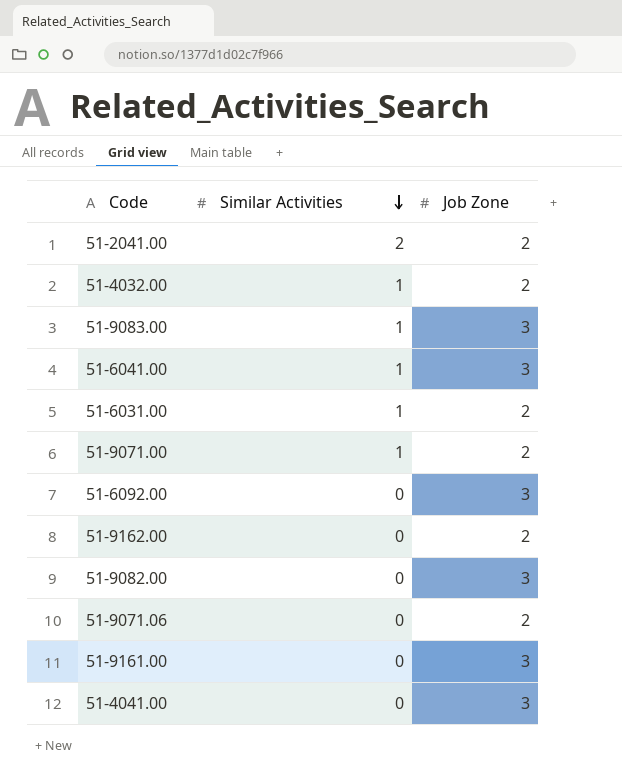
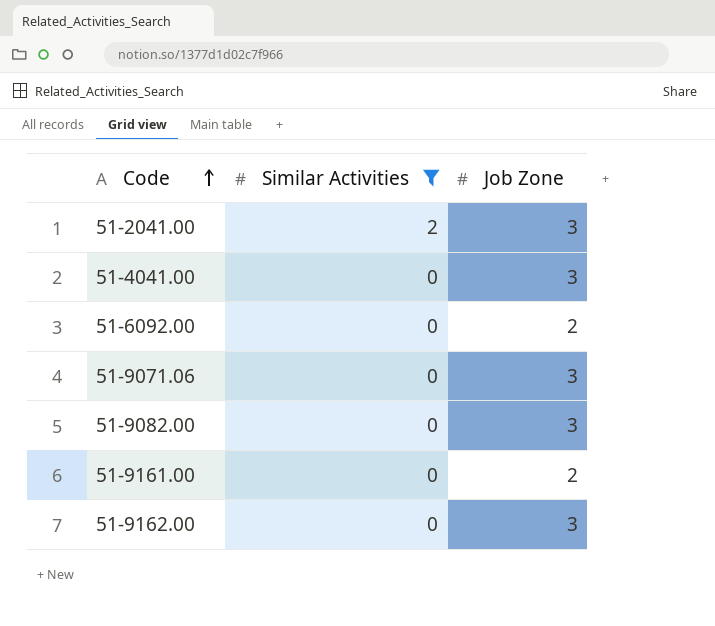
filter: none -> Similar Activities != 1
row order: Similar Activities descending -> Code ascending
51-2041.00 | Job Zone: 2 -> 3
51-6092.00 | Job Zone: 3 -> 2
51-9071.06 | Job Zone: 2 -> 3
51-9161.00 | Job Zone: 3 -> 2
51-9162.00 | Job Zone: 2 -> 3

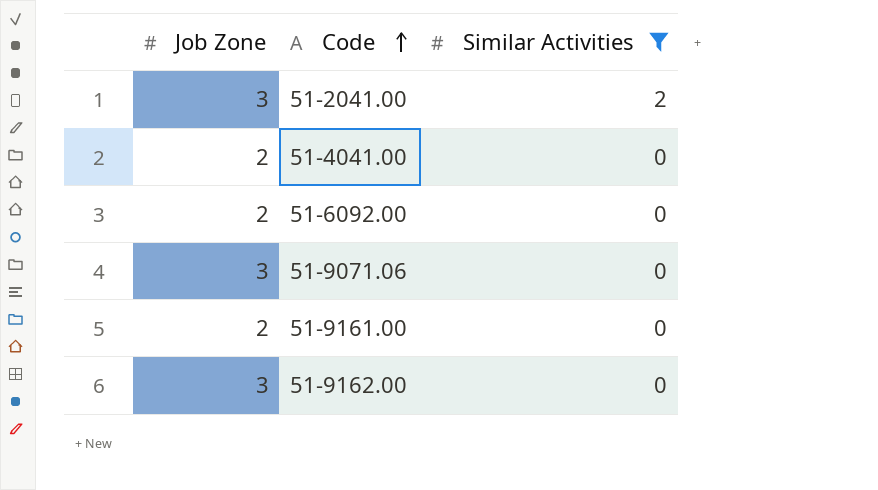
column Job Zone | position: 3 -> 1
row 51-9082.00: 0 | 3 -> none
51-4041.00 | Job Zone: 3 -> 2

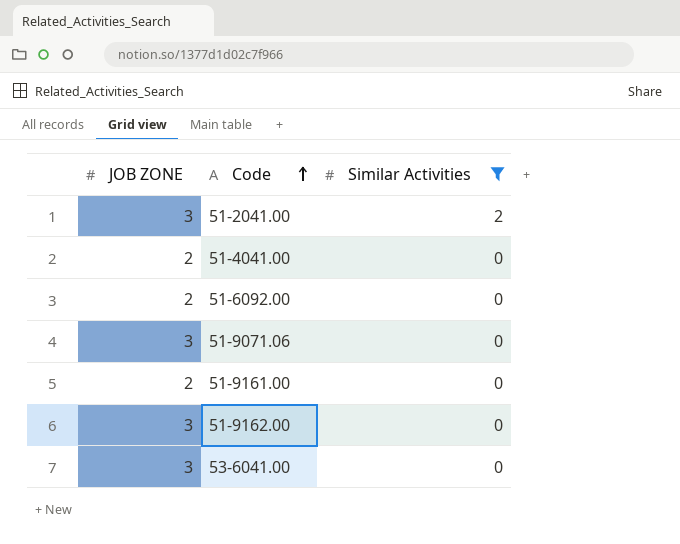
column name: Job Zone -> JOB ZONE
row 53-6041.00: none -> 3 | 0

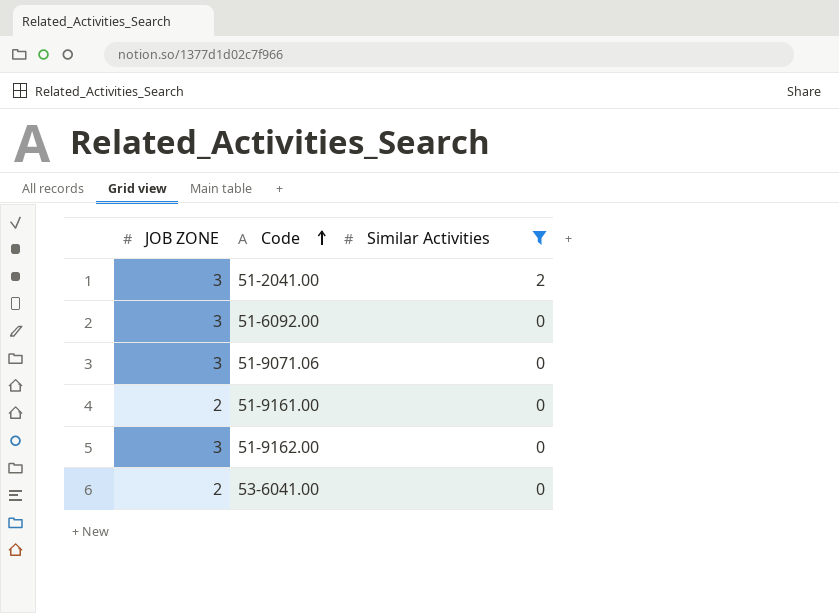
row 51-4041.00: 2 | 0 -> none
51-6092.00 | JOB ZONE: 2 -> 3
53-6041.00 | JOB ZONE: 3 -> 2

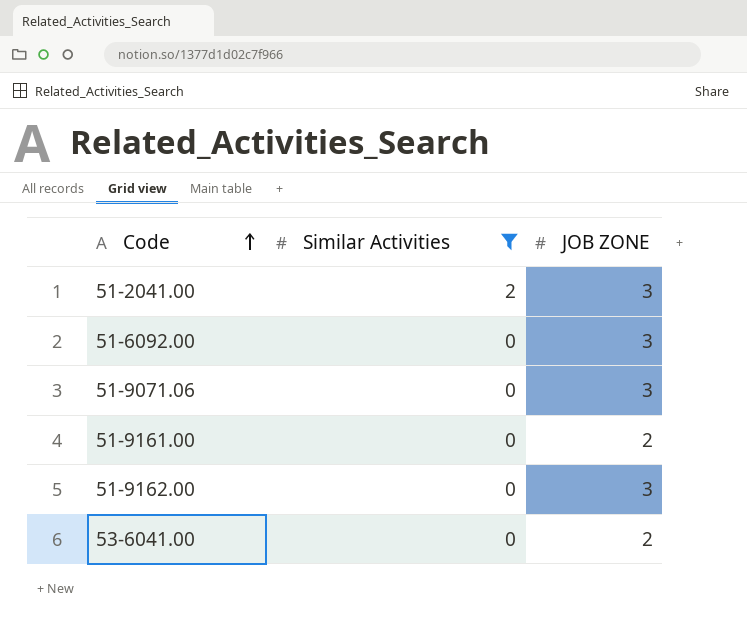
column JOB ZONE | position: 1 -> 3

